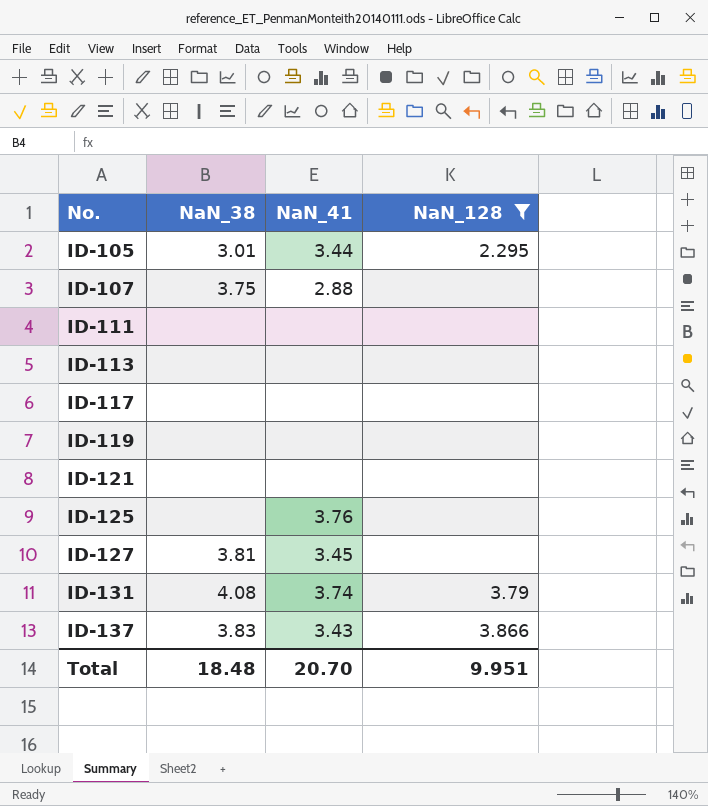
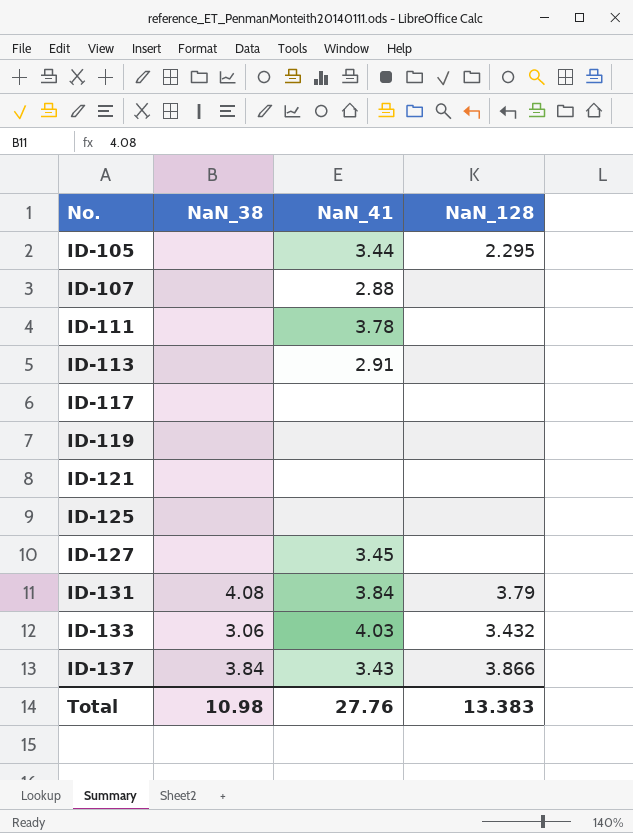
filter: NaN_128 != 3.432 -> none
ID-105 | NaN_38: 3.01 -> none
ID-107 | NaN_38: 3.75 -> none
ID-111 | NaN_41: none -> 3.78
ID-113 | NaN_41: none -> 2.91
ID-125 | NaN_41: 3.76 -> none
ID-127 | NaN_38: 3.81 -> none
ID-131 | NaN_41: 3.74 -> 3.84
ID-137 | NaN_38: 3.83 -> 3.84
Total | NaN_38: 18.48 -> 10.98
Total | NaN_41: 20.70 -> 27.76
Total | NaN_128: 9.951 -> 13.383

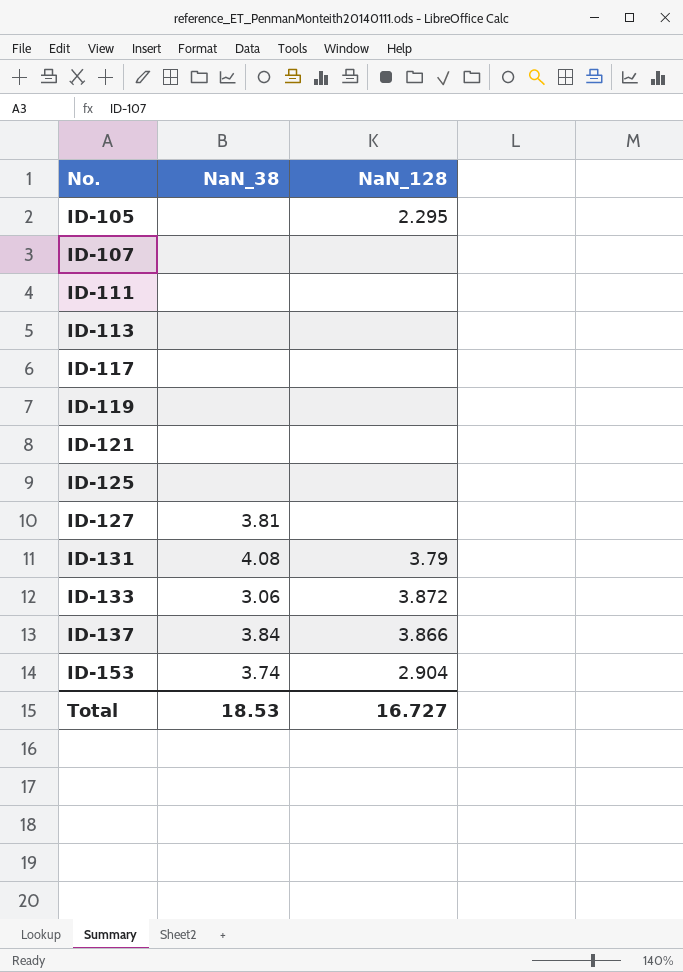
column NaN_41 | position: 3 -> none
ID-127 | NaN_38: none -> 3.81
ID-133 | NaN_128: 3.432 -> 3.872
row ID-153: none -> 3.74 | 2.904
Total | NaN_38: 10.98 -> 18.53
Total | NaN_128: 13.383 -> 16.727

